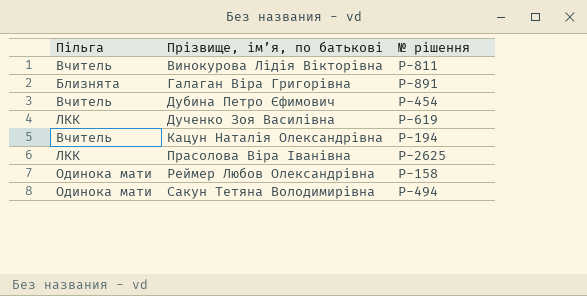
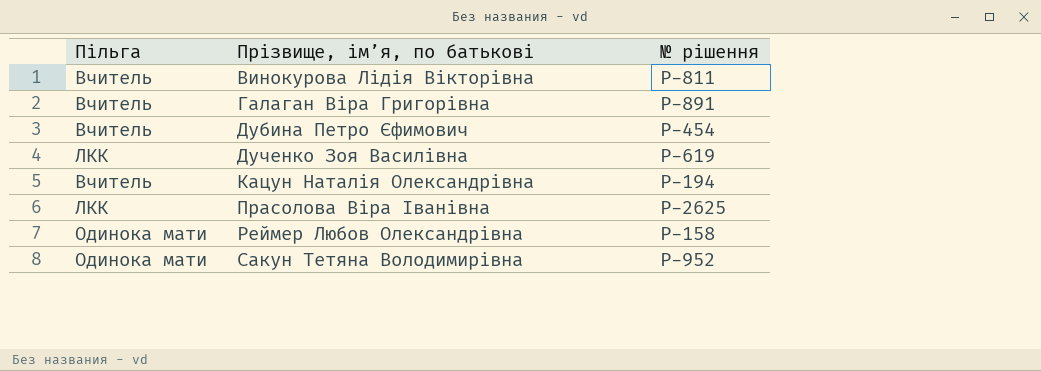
Галаган Віра Григорівна | Пільга: Близнята -> Вчитель
Сакун Тетяна Володимирівна | № рішення: Р-494 -> Р-952

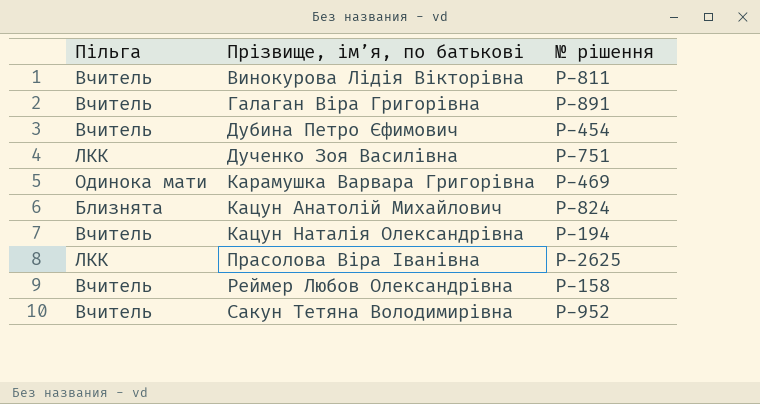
Дученко Зоя Василівна | № рішення: Р-619 -> Р-751
row Карамушка Варвара Григорівна: none -> Одинока мати | Р-469
row Кацун Анатолій Михайлович: none -> Близнята | Р-824
Реймер Любов Олександрівна | Пільга: Одинока мати -> Вчитель
Сакун Тетяна Володимирівна | Пільга: Одинока мати -> Вчитель

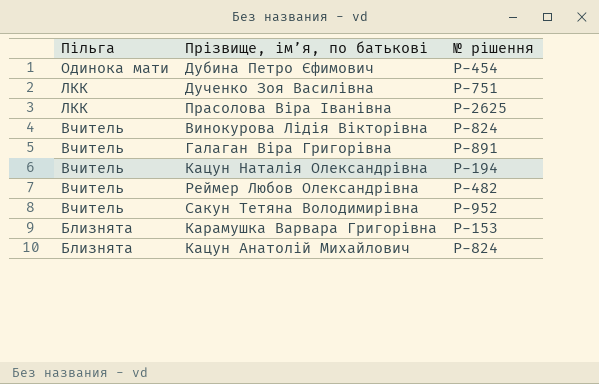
row order: Прізвище, ім’я, по батькові ascending -> Пільга descending
Дубина Петро Єфимович | Пільга: Вчитель -> Одинока мати
Винокурова Лідія Вікторівна | № рішення: Р-811 -> Р-824
Реймер Любов Олександрівна | № рішення: Р-158 -> Р-482
Карамушка Варвара Григорівна | Пільга: Одинока мати -> Близнята
Карамушка Варвара Григорівна | № рішення: Р-469 -> Р-153

